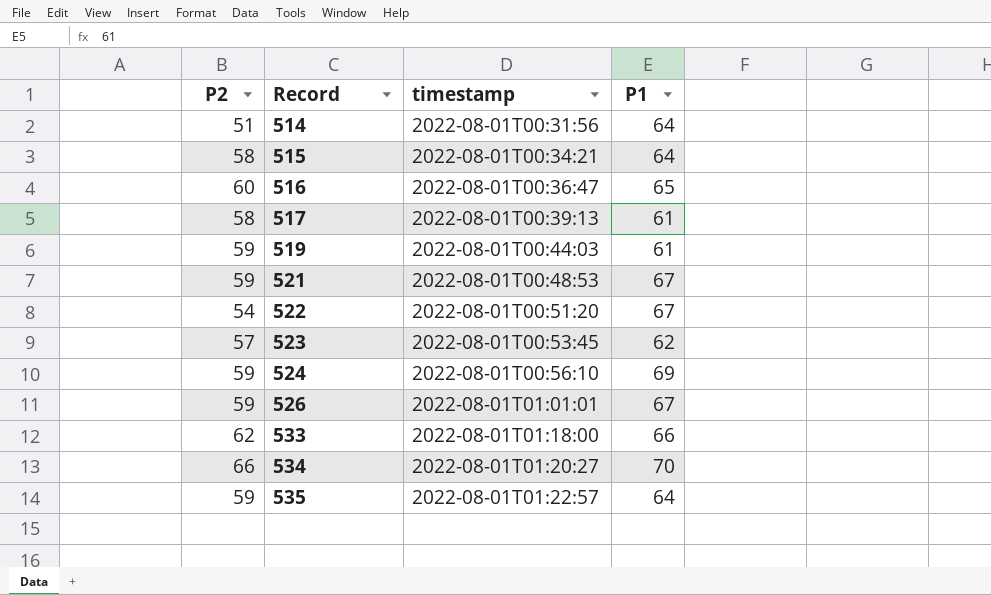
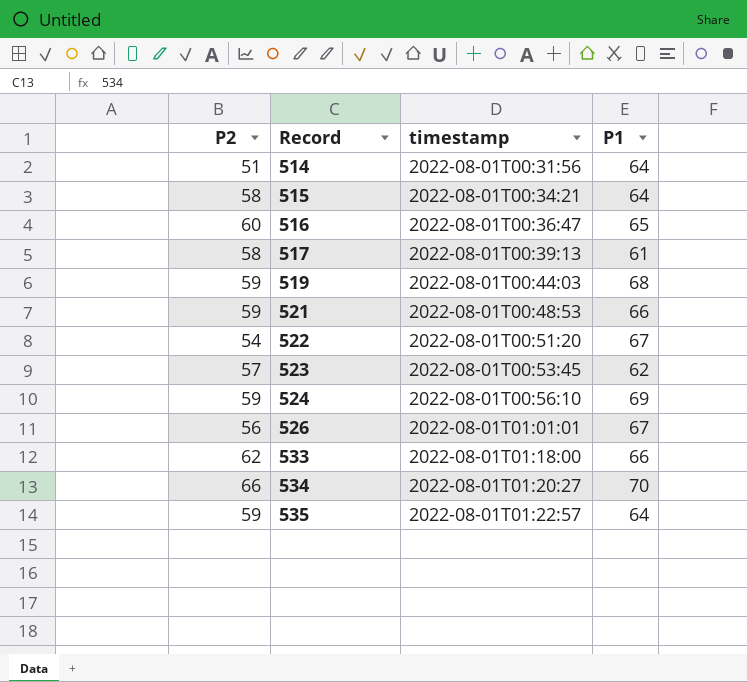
519 | P1: 61 -> 68
521 | P1: 67 -> 66
526 | P2: 59 -> 56

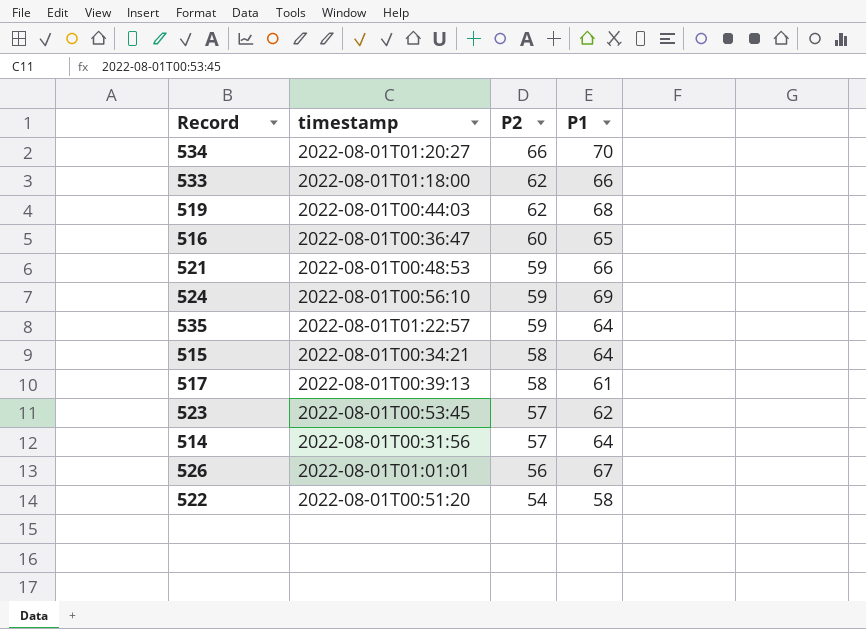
row order: Record ascending -> P2 descending
column P2 | position: 1 -> 3
519 | P2: 59 -> 62
514 | P2: 51 -> 57
522 | P1: 67 -> 58

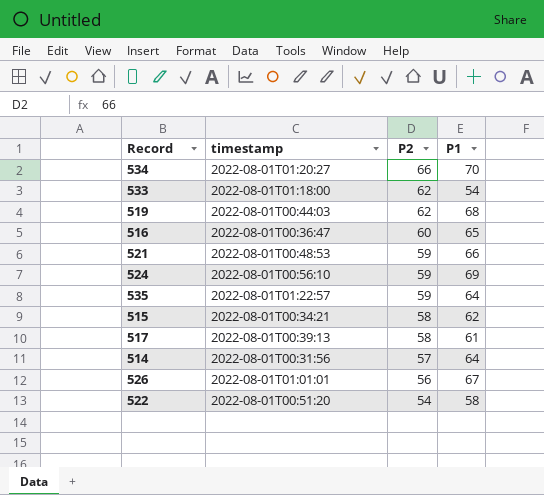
row 523: 2022-08-01T00:53:45 | 57 | 62 -> none
533 | P1: 66 -> 54
515 | P1: 64 -> 62

